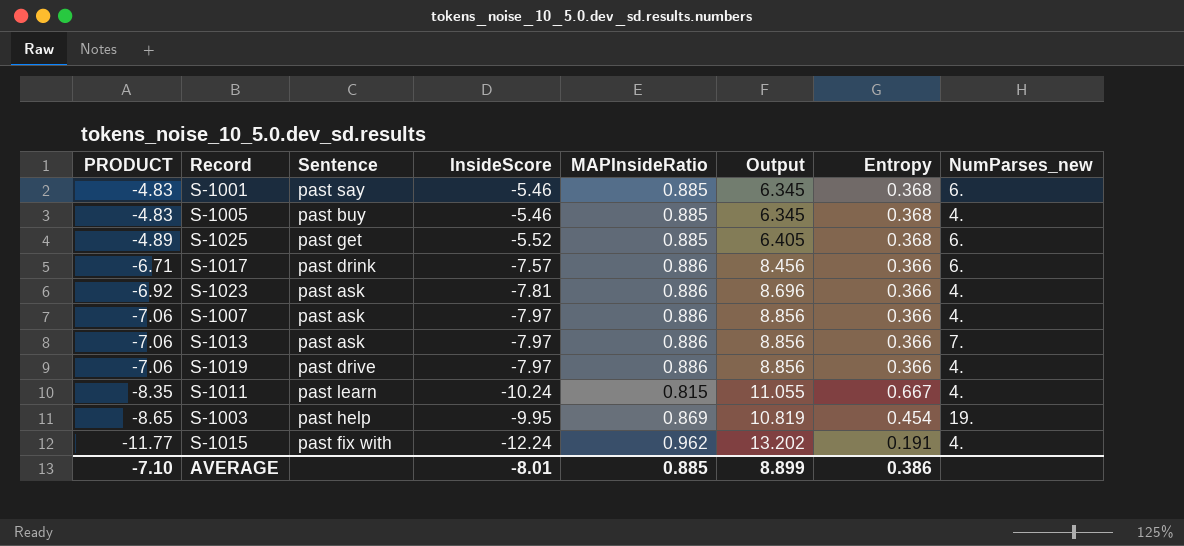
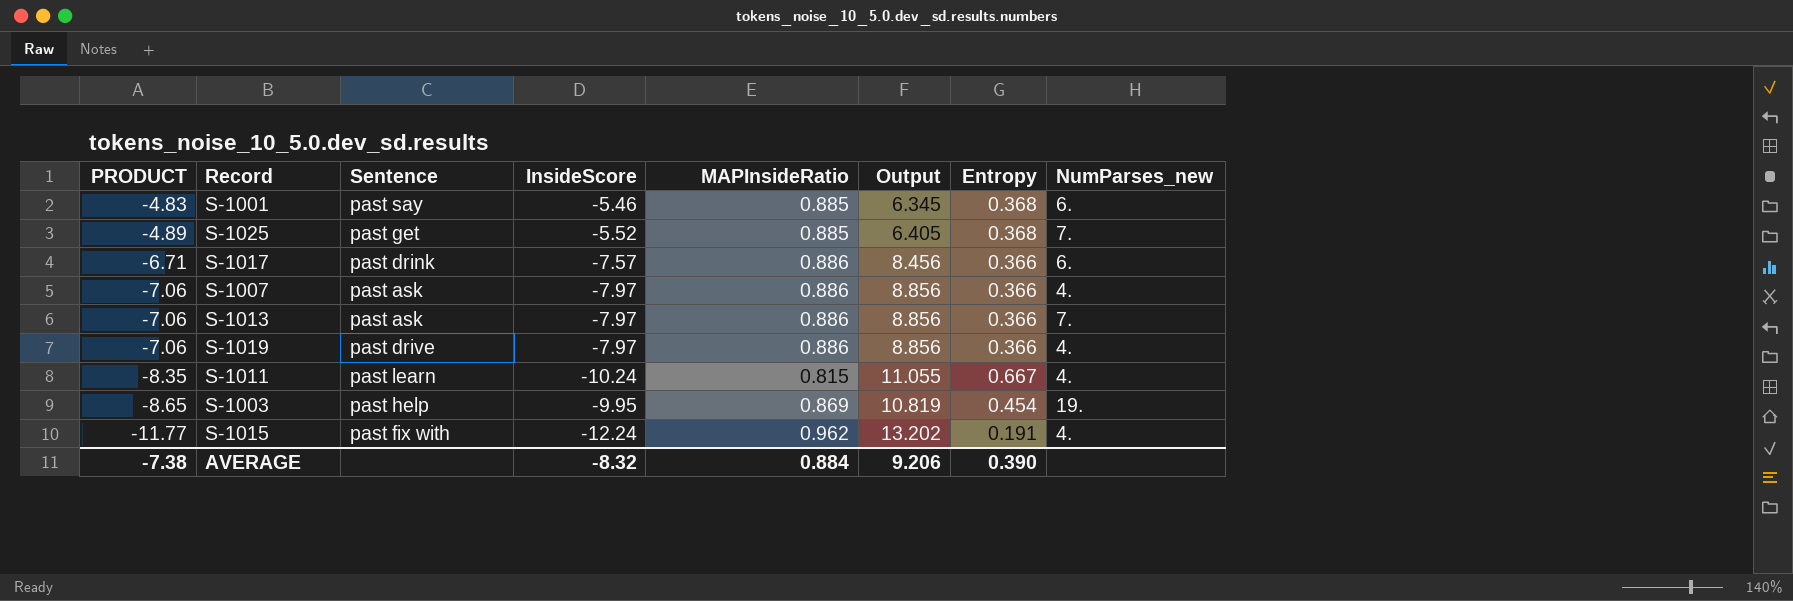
row S-1005: -4.83 | past buy | -5.46 | 0.885 | 6.345 | 0.368 | 4. -> none
row S-1023: -6.92 | past ask | -7.81 | 0.886 | 8.696 | 0.366 | 4. -> none
S-1025 | NumParses_new: 6. -> 7.
AVERAGE | PRODUCT: -7.10 -> -7.38
AVERAGE | InsideScore: -8.01 -> -8.32
AVERAGE | MAPInsideRatio: 0.885 -> 0.884
AVERAGE | Output: 8.899 -> 9.206
AVERAGE | Entropy: 0.386 -> 0.390

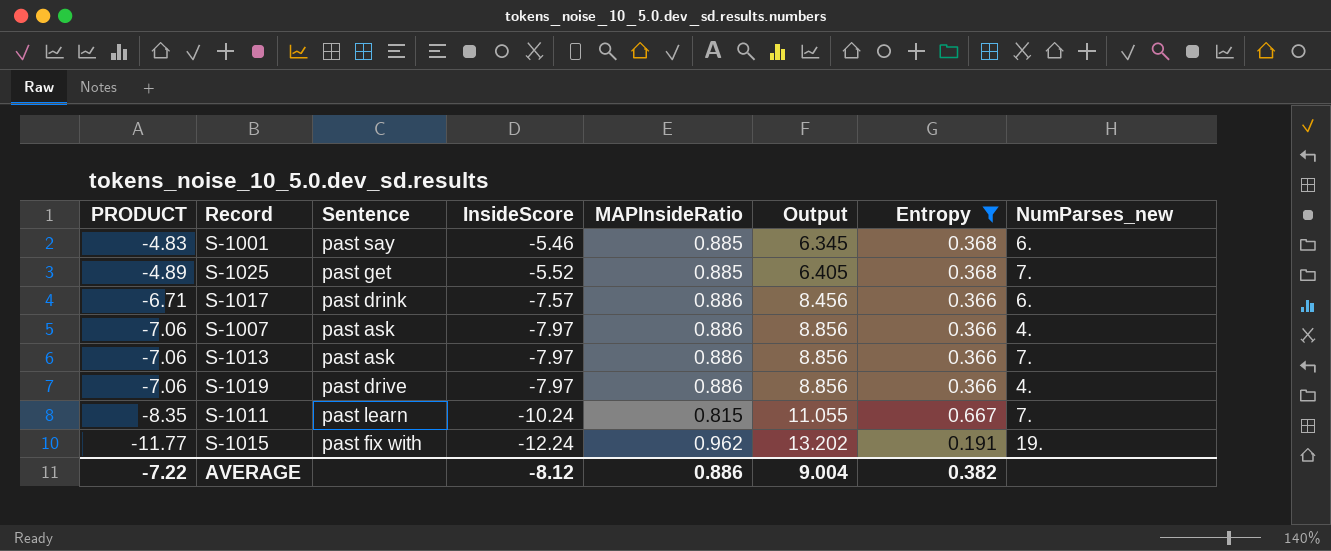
filter: none -> Entropy != 0.454
S-1011 | NumParses_new: 4. -> 7.
S-1015 | NumParses_new: 4. -> 19.
AVERAGE | PRODUCT: -7.38 -> -7.22
AVERAGE | InsideScore: -8.32 -> -8.12
AVERAGE | MAPInsideRatio: 0.884 -> 0.886
AVERAGE | Output: 9.206 -> 9.004
AVERAGE | Entropy: 0.390 -> 0.382

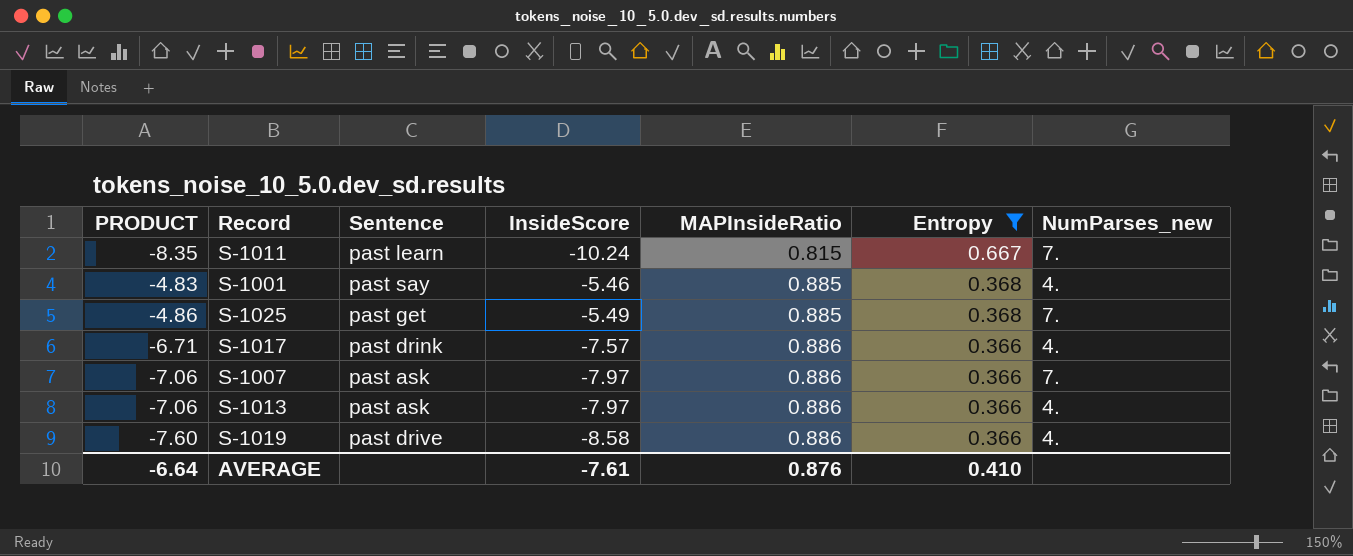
row order: PRODUCT descending -> MAPInsideRatio ascending
column Output | formula: [MAPInsideRatio] - [InsideScore] -> none
row S-1015: -11.77 | past fix with | -12.24 | 0.962 | 13.202 | 0.191 | 19. -> none
S-1001 | NumParses_new: 6. -> 4.
S-1025 | PRODUCT: -4.89 -> -4.86
S-1025 | InsideScore: -5.52 -> -5.49
S-1017 | NumParses_new: 6. -> 4.
S-1007 | NumParses_new: 4. -> 7.
S-1013 | NumParses_new: 7. -> 4.
S-1019 | PRODUCT: -7.06 -> -7.60
S-1019 | InsideScore: -7.97 -> -8.58
AVERAGE | PRODUCT: -7.22 -> -6.64
AVERAGE | InsideScore: -8.12 -> -7.61
AVERAGE | MAPInsideRatio: 0.886 -> 0.876
AVERAGE | Entropy: 0.382 -> 0.410

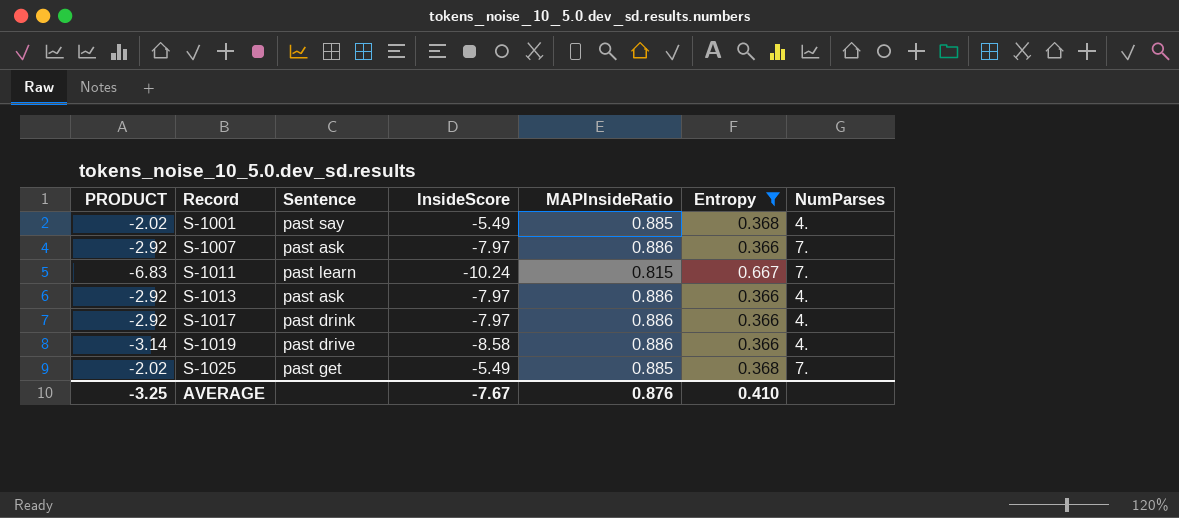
row order: MAPInsideRatio ascending -> Record ascending
column PRODUCT | formula: [InsideScore] * [MAPInsideRatio] -> [InsideScore] * [Entropy]
column name: NumParses_new -> NumParses
S-1001 | InsideScore: -5.46 -> -5.49
S-1017 | InsideScore: -7.57 -> -7.97
AVERAGE | PRODUCT: -6.64 -> -3.25
AVERAGE | InsideScore: -7.61 -> -7.67

